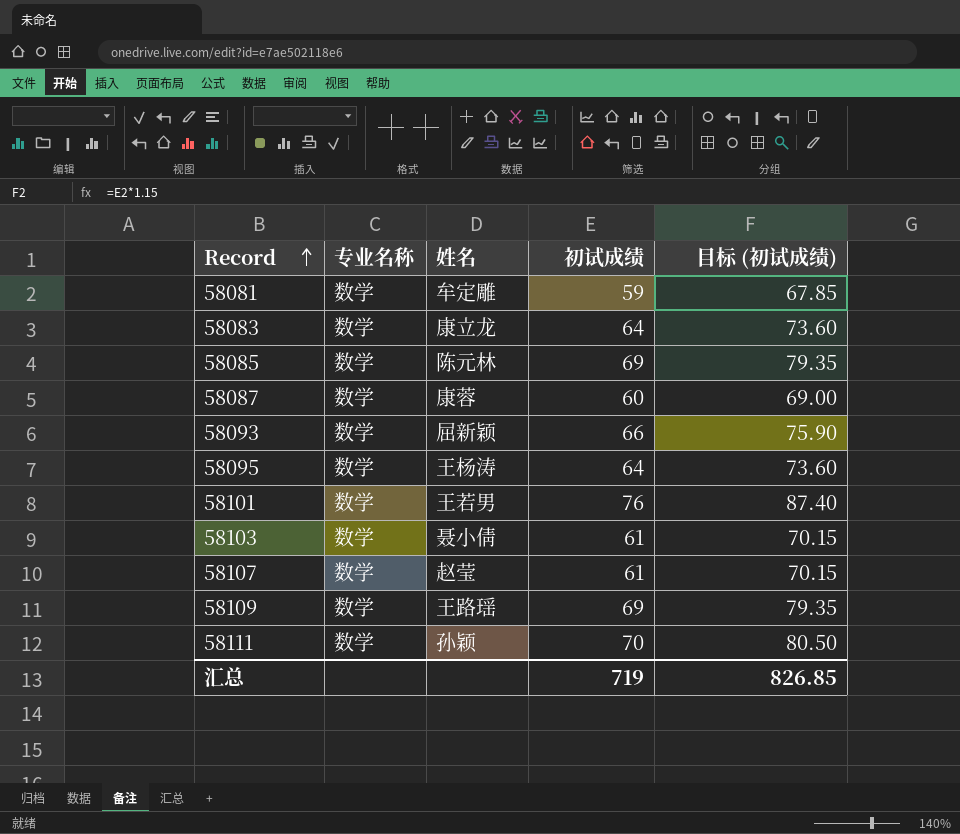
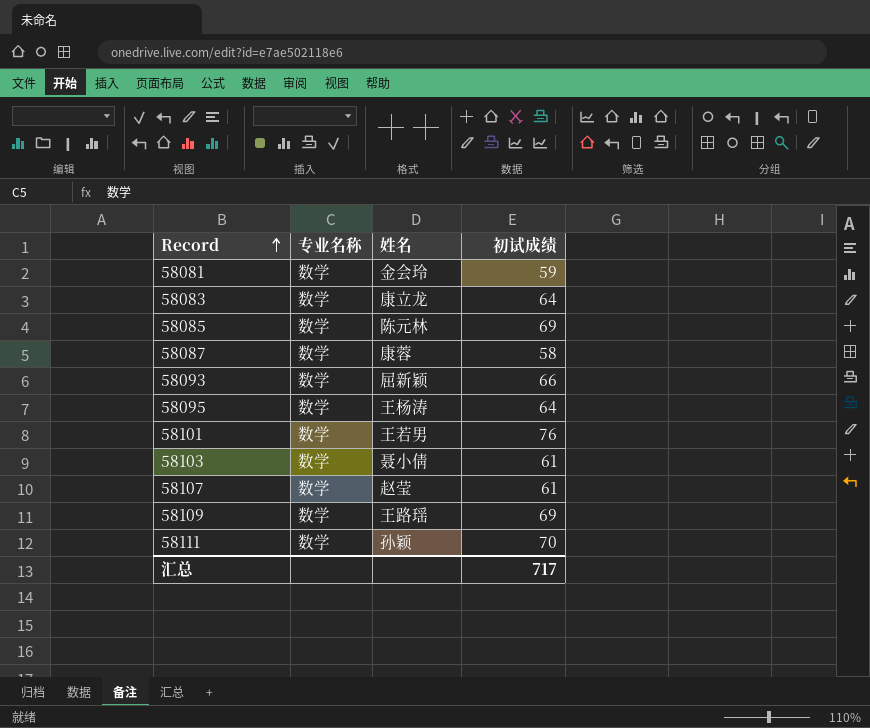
column 目标 (初试成绩) | formula: [初试成绩] * 1.15 -> none
58081 | 姓名: 牟定雕 -> 金会玲
58087 | 初试成绩: 60 -> 58
汇总 | 初试成绩: 719 -> 717

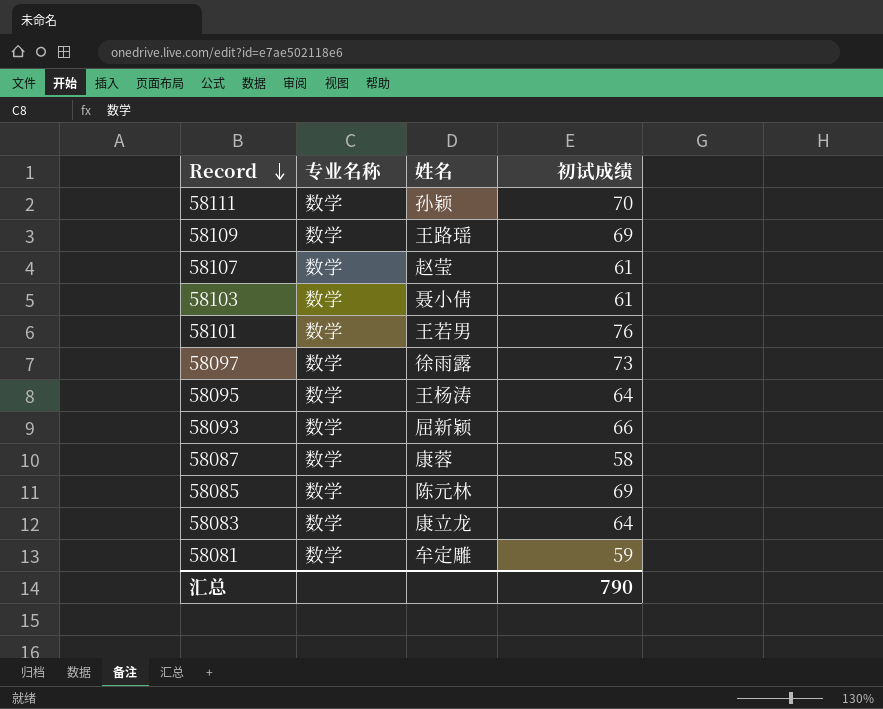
row order: Record ascending -> Record descending
row 58097: none -> 数学 | 徐雨露 | 73
58081 | 姓名: 金会玲 -> 牟定雕
汇总 | 初试成绩: 717 -> 790

